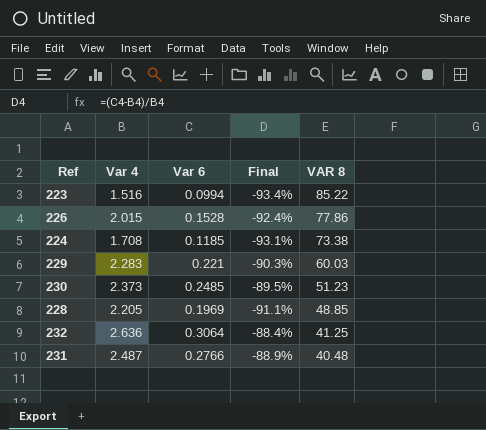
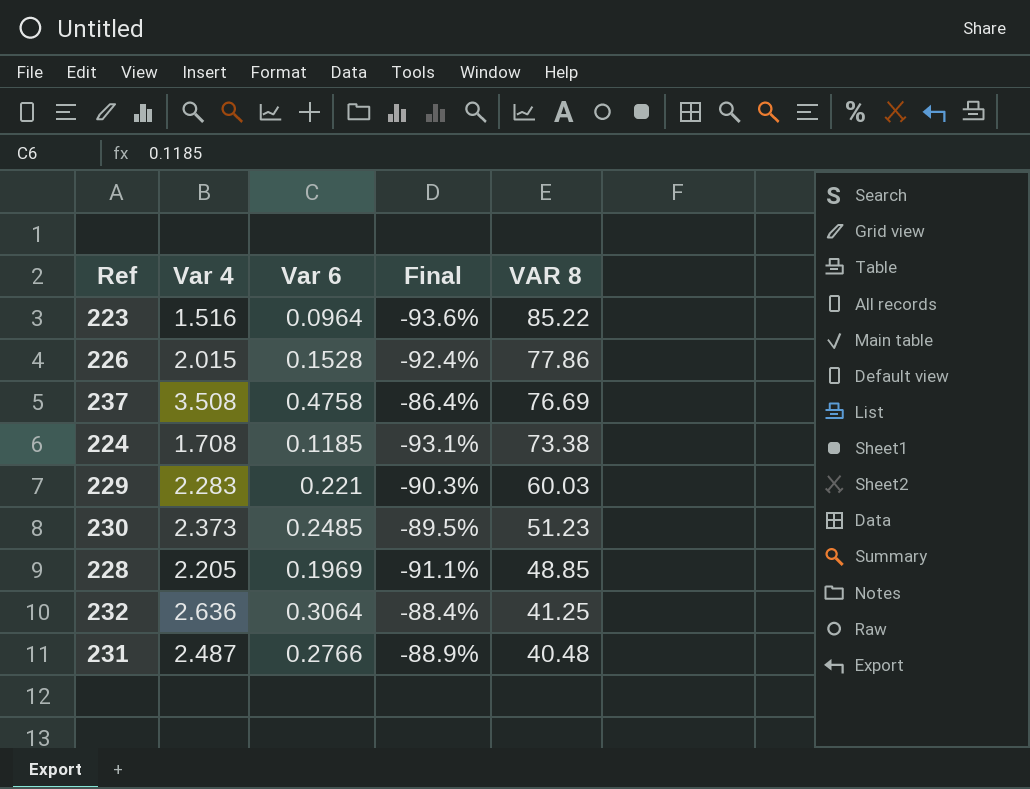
223 | Var 6: 0.0994 -> 0.0964
223 | Final: -93.4% -> -93.6%
row 237: none -> 3.508 | 0.4758 | -86.4% | 76.69

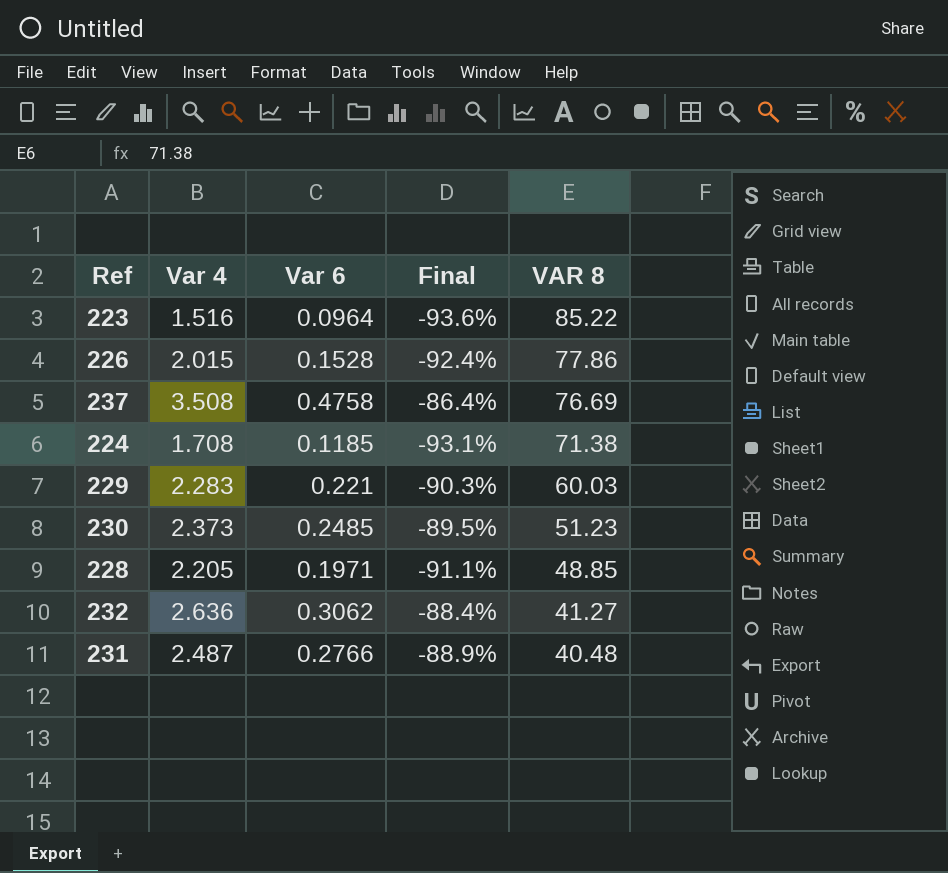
224 | VAR 8: 73.38 -> 71.38
228 | Var 6: 0.1969 -> 0.1971
232 | Var 6: 0.3064 -> 0.3062
232 | VAR 8: 41.25 -> 41.27

